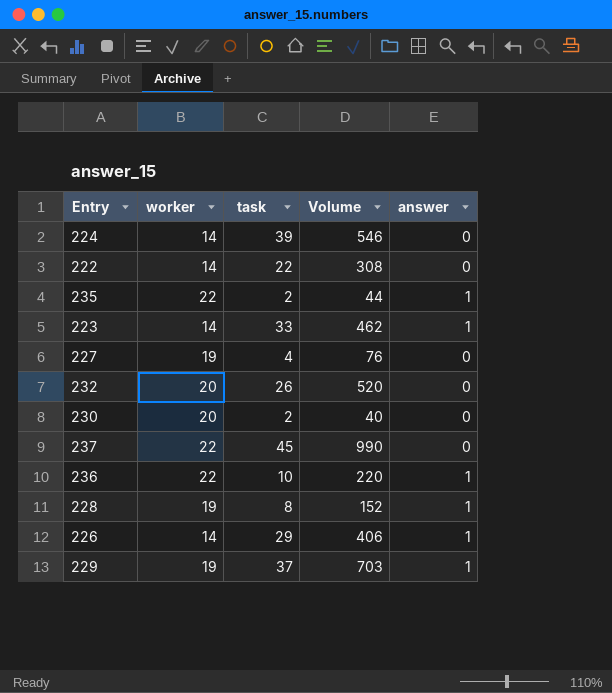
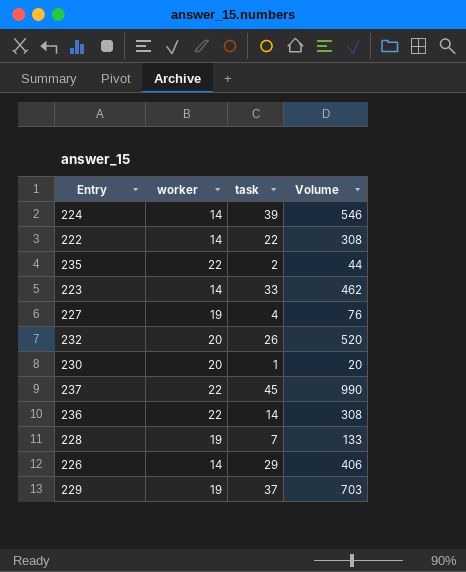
column answer | position: 5 -> none
230 | task: 2 -> 1
230 | Volume: 40 -> 20
236 | task: 10 -> 14
236 | Volume: 220 -> 308
228 | task: 8 -> 7
228 | Volume: 152 -> 133

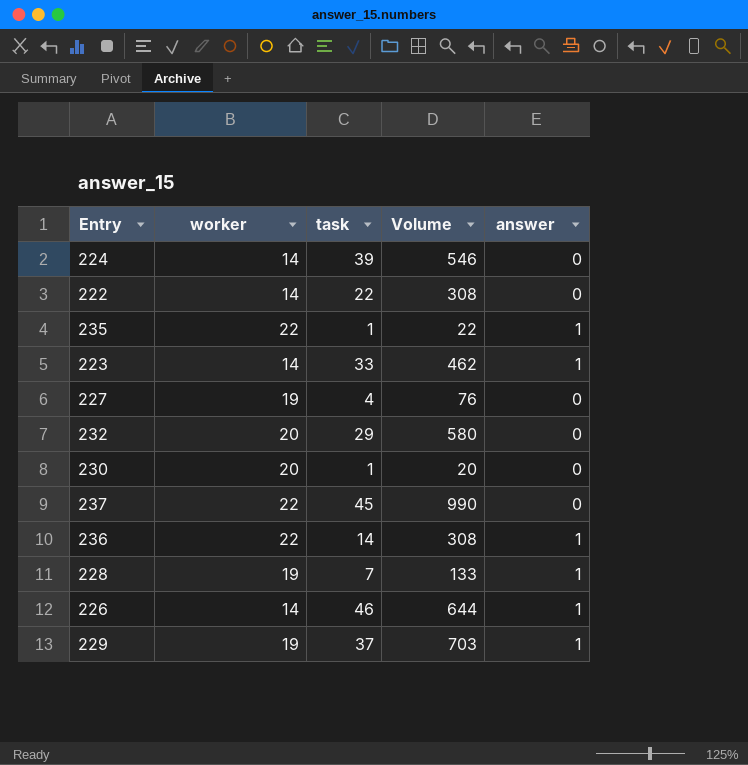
column answer | position: none -> 5
235 | task: 2 -> 1
235 | Volume: 44 -> 22
232 | task: 26 -> 29
232 | Volume: 520 -> 580
226 | task: 29 -> 46
226 | Volume: 406 -> 644

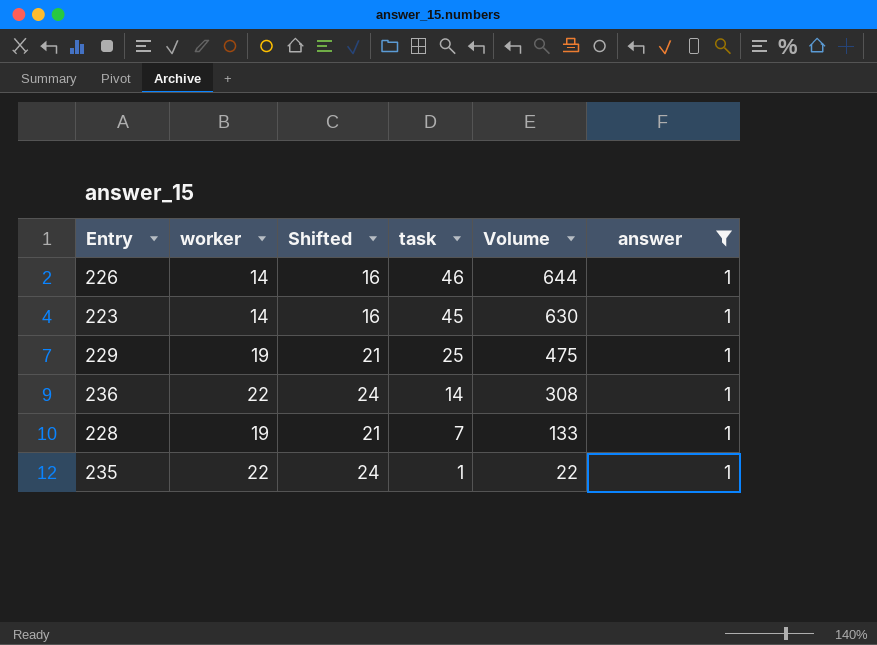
filter: none -> answer = 1
row order: none -> task descending
column Shifted | formula: none -> [worker] + 2
223 | task: 33 -> 45
223 | Volume: 462 -> 630
229 | task: 37 -> 25
229 | Volume: 703 -> 475

